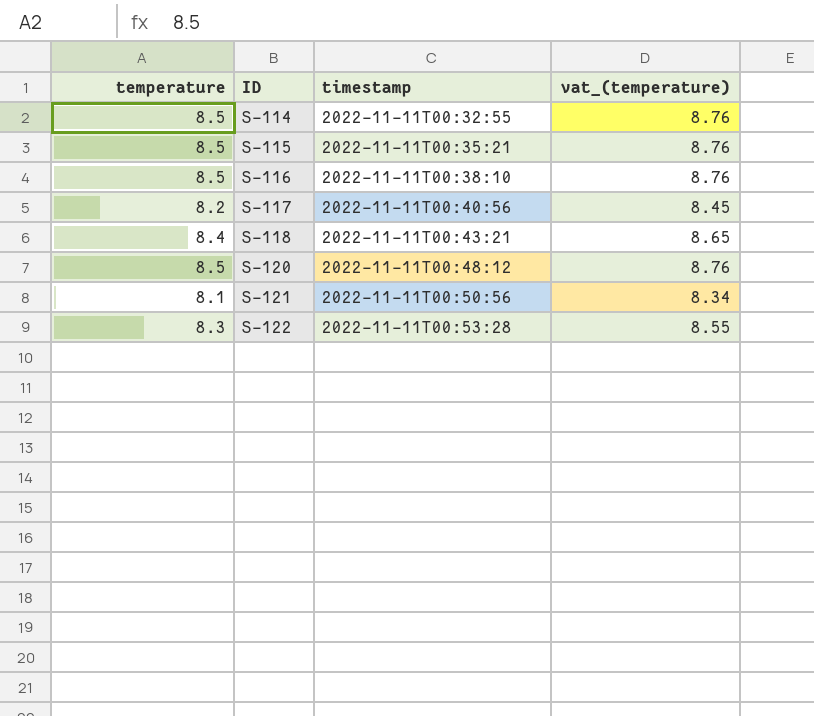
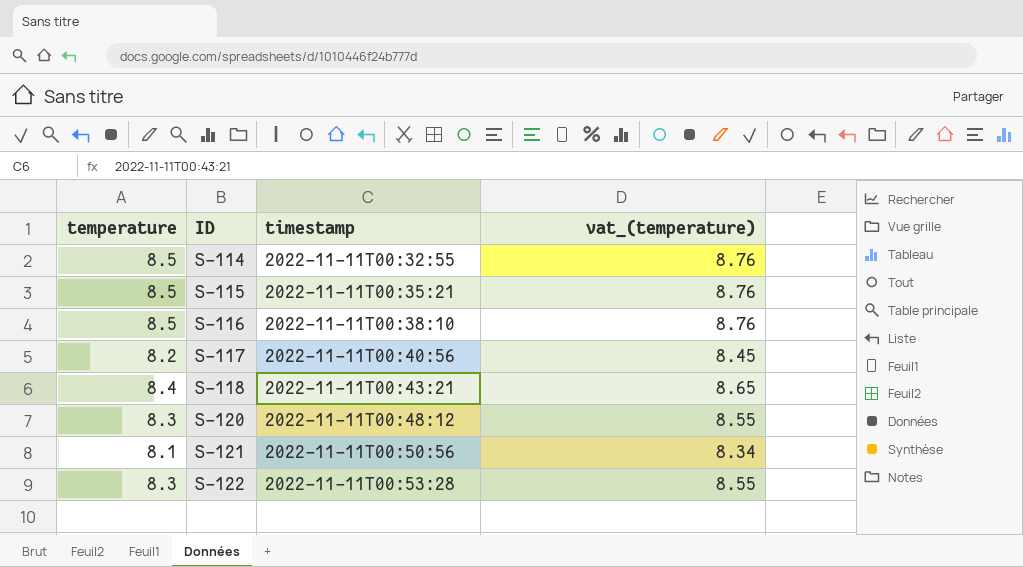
S-120 | temperature: 8.5 -> 8.3
S-120 | vat_(temperature): 8.76 -> 8.55

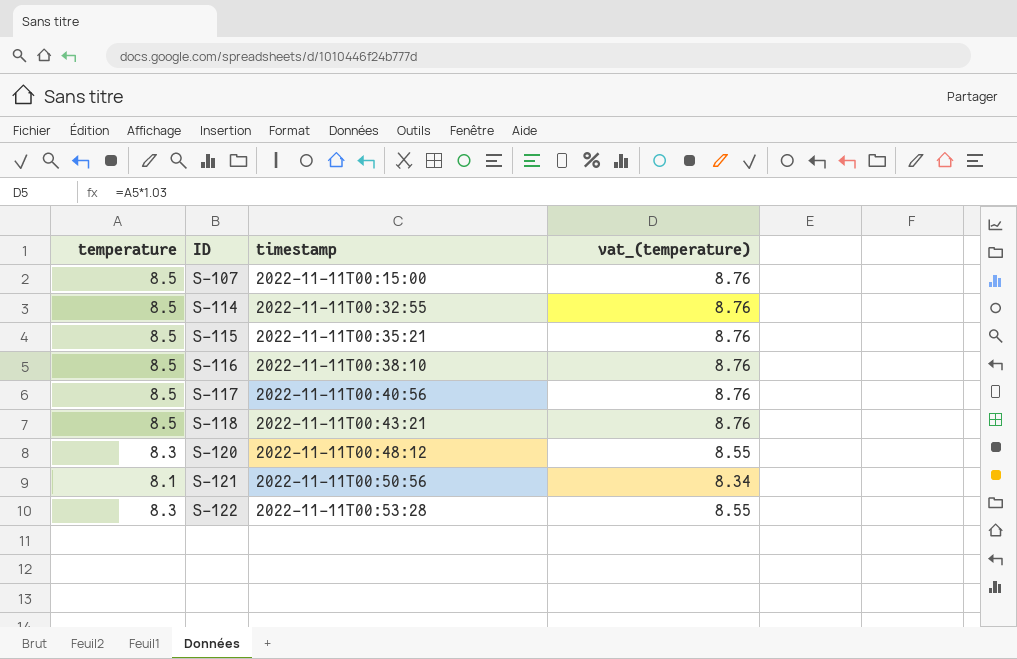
row S-107: none -> 8.5 | 2022-11-11T00:15:00 | 8.76
S-117 | temperature: 8.2 -> 8.5
S-117 | vat_(temperature): 8.45 -> 8.76
S-118 | temperature: 8.4 -> 8.5
S-118 | vat_(temperature): 8.65 -> 8.76

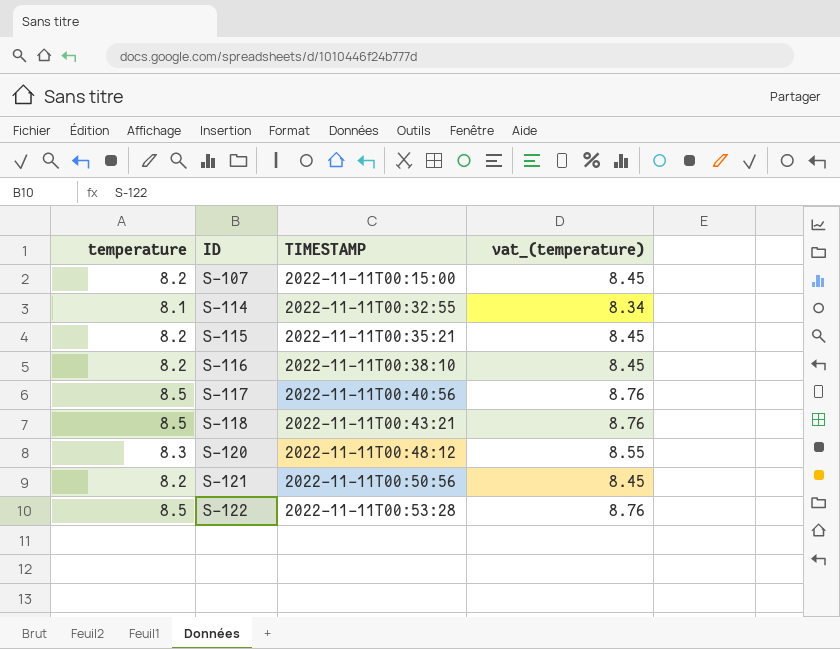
column name: timestamp -> TIMESTAMP
S-107 | temperature: 8.5 -> 8.2
S-107 | vat_(temperature): 8.76 -> 8.45
S-114 | temperature: 8.5 -> 8.1
S-114 | vat_(temperature): 8.76 -> 8.34
S-115 | temperature: 8.5 -> 8.2
S-115 | vat_(temperature): 8.76 -> 8.45
S-116 | temperature: 8.5 -> 8.2
S-116 | vat_(temperature): 8.76 -> 8.45
S-121 | temperature: 8.1 -> 8.2
S-121 | vat_(temperature): 8.34 -> 8.45
S-122 | temperature: 8.3 -> 8.5
S-122 | vat_(temperature): 8.55 -> 8.76

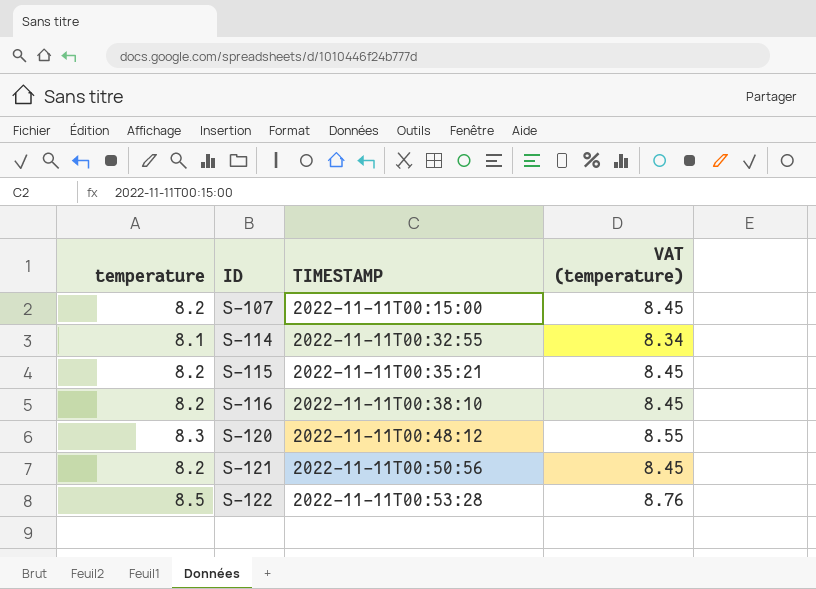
column name: vat_(temperature) -> VAT (temperature)
row S-117: 8.5 | 2022-11-11T00:40:56 | 8.76 -> none
row S-118: 8.5 | 2022-11-11T00:43:21 | 8.76 -> none

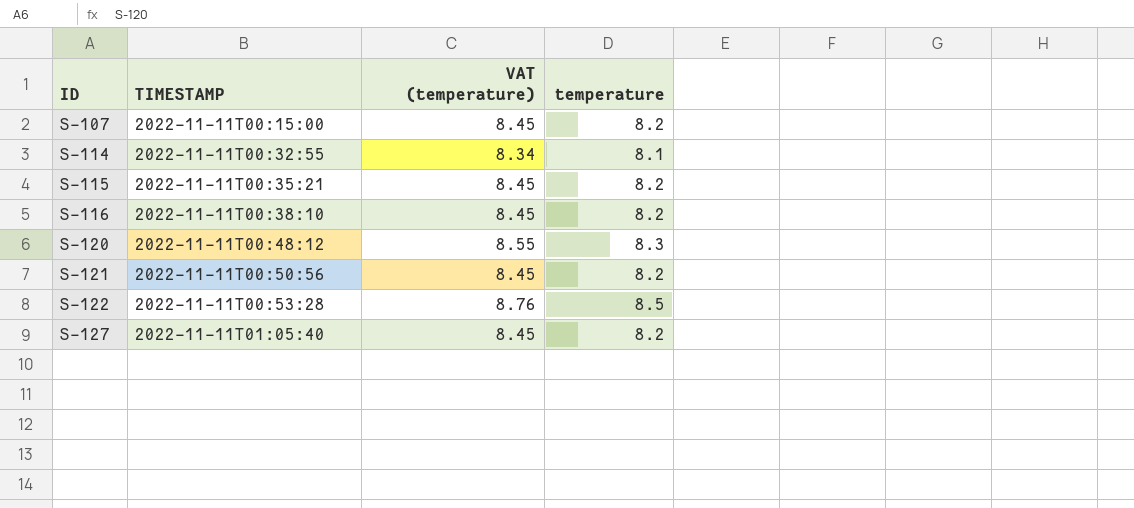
column temperature | position: 1 -> 4
row S-127: none -> 2022-11-11T01:05:40 | 8.45 | 8.2

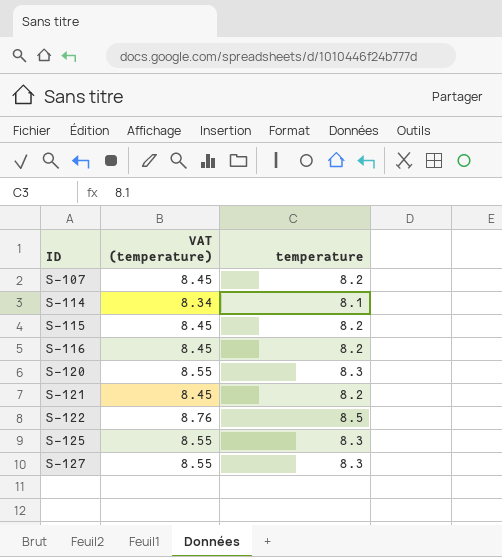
column TIMESTAMP | position: 2 -> none
row S-125: none -> 8.55 | 8.3
S-127 | VAT (temperature): 8.45 -> 8.55
S-127 | temperature: 8.2 -> 8.3

